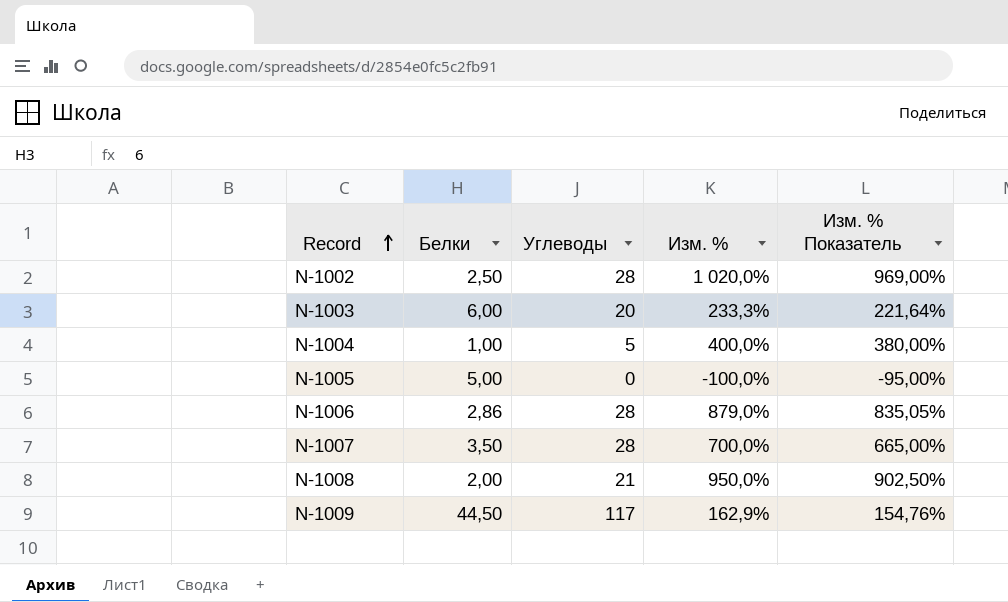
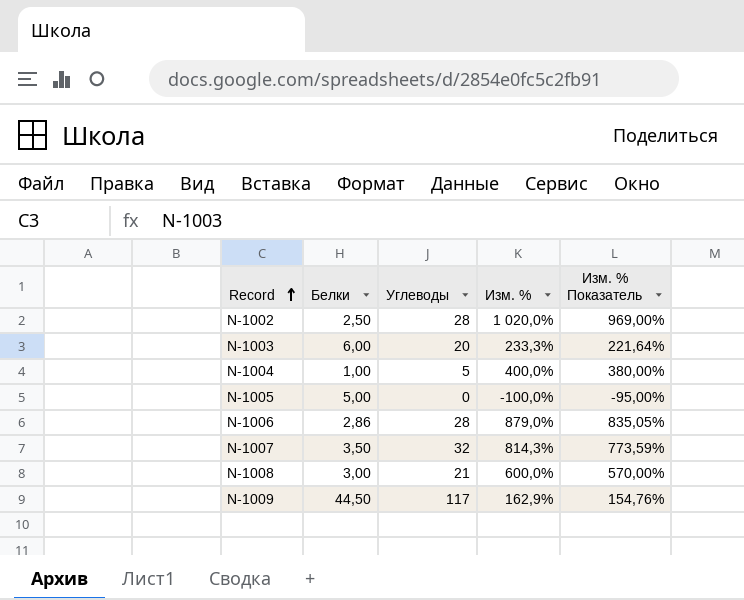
N-1007 | Углеводы: 28 -> 32
N-1007 | Изм. %: 700,0% -> 814,3%
N-1007 | Изм. % Показатель: 665,00% -> 773,59%
N-1008 | Белки: 2,00 -> 3,00
N-1008 | Изм. %: 950,0% -> 600,0%
N-1008 | Изм. % Показатель: 902,50% -> 570,00%

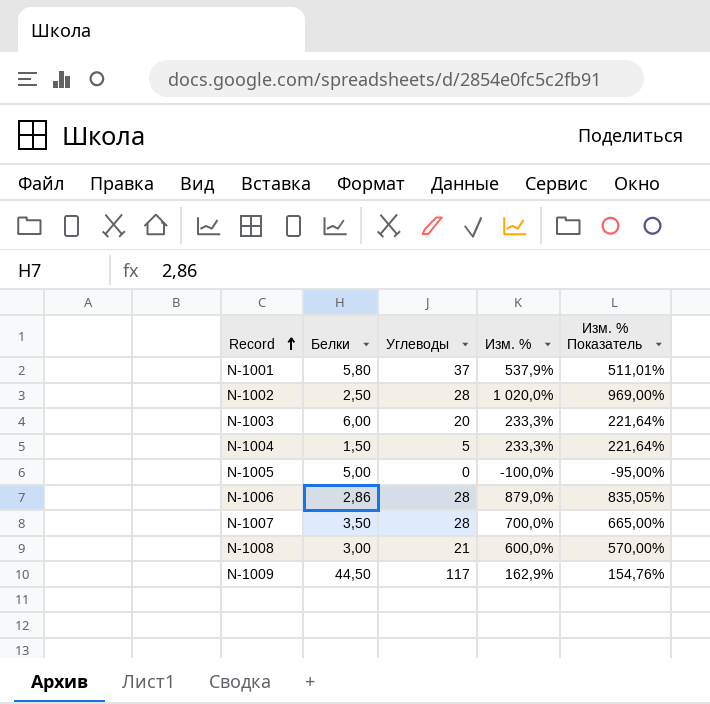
row N-1001: none -> 5,80 | 37 | 537,9% | 511,01%
N-1004 | Белки: 1,00 -> 1,50
N-1004 | Изм. %: 400,0% -> 233,3%
N-1004 | Изм. % Показатель: 380,00% -> 221,64%
N-1007 | Углеводы: 32 -> 28
N-1007 | Изм. %: 814,3% -> 700,0%
N-1007 | Изм. % Показатель: 773,59% -> 665,00%

